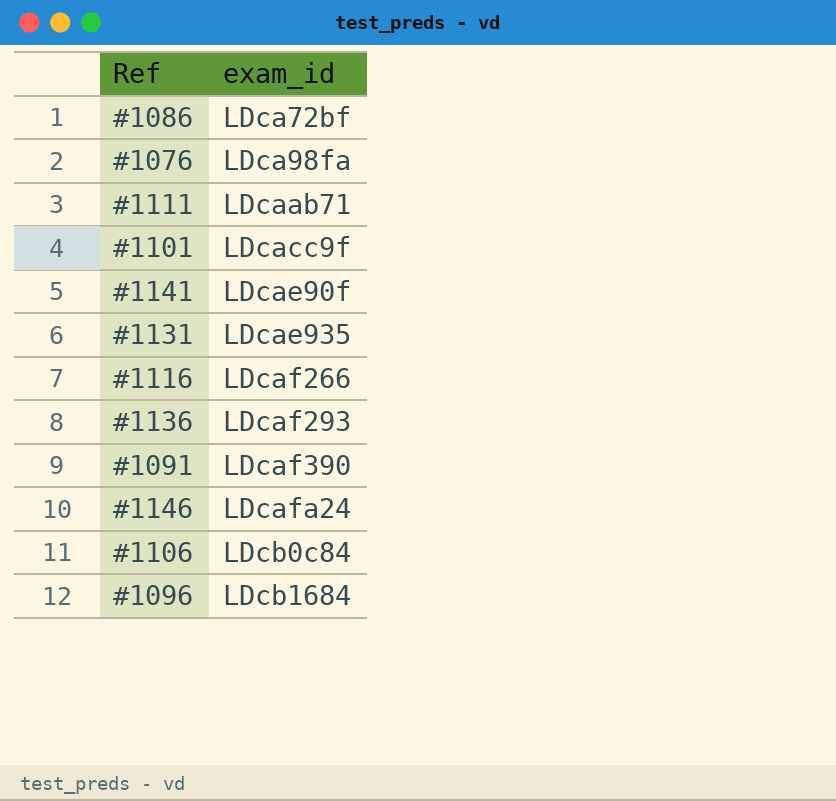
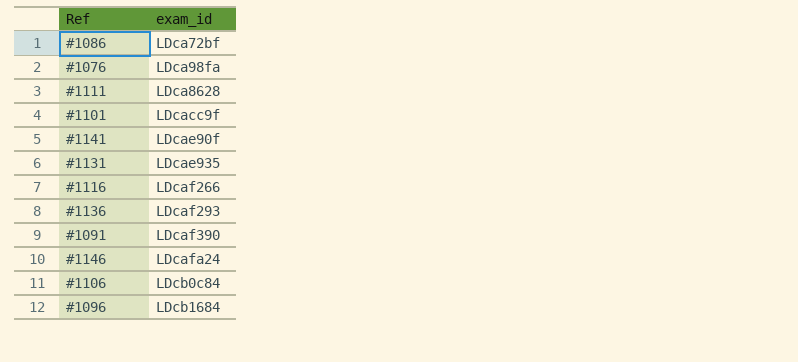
#1111 | exam_id: LDcaab71 -> LDca8628

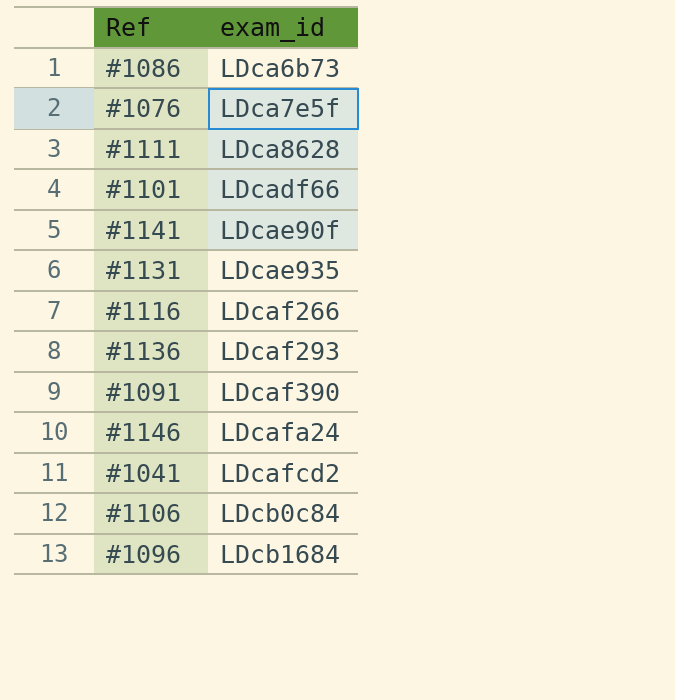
#1086 | exam_id: LDca72bf -> LDca6b73
#1076 | exam_id: LDca98fa -> LDca7e5f
#1101 | exam_id: LDcacc9f -> LDcadf66
row #1041: none -> LDcafcd2

